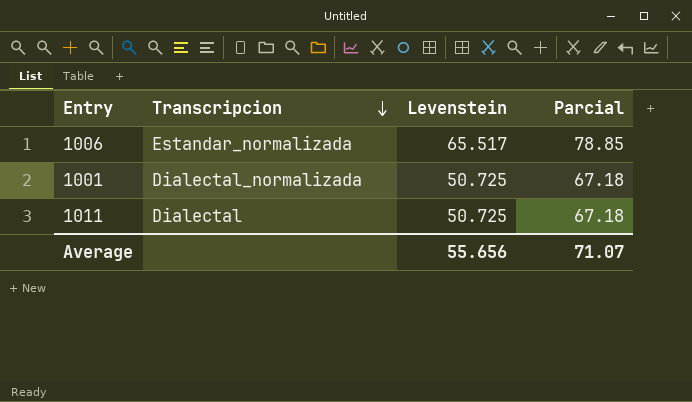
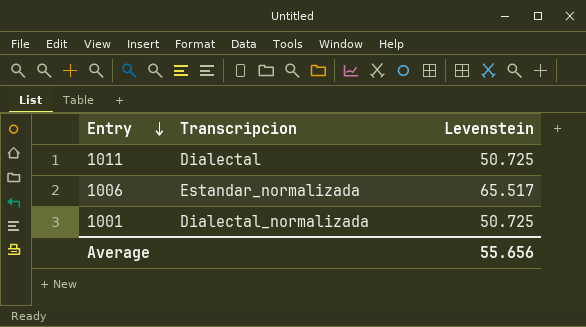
row order: Transcripcion descending -> Entry descending
column Parcial | position: 4 -> none

